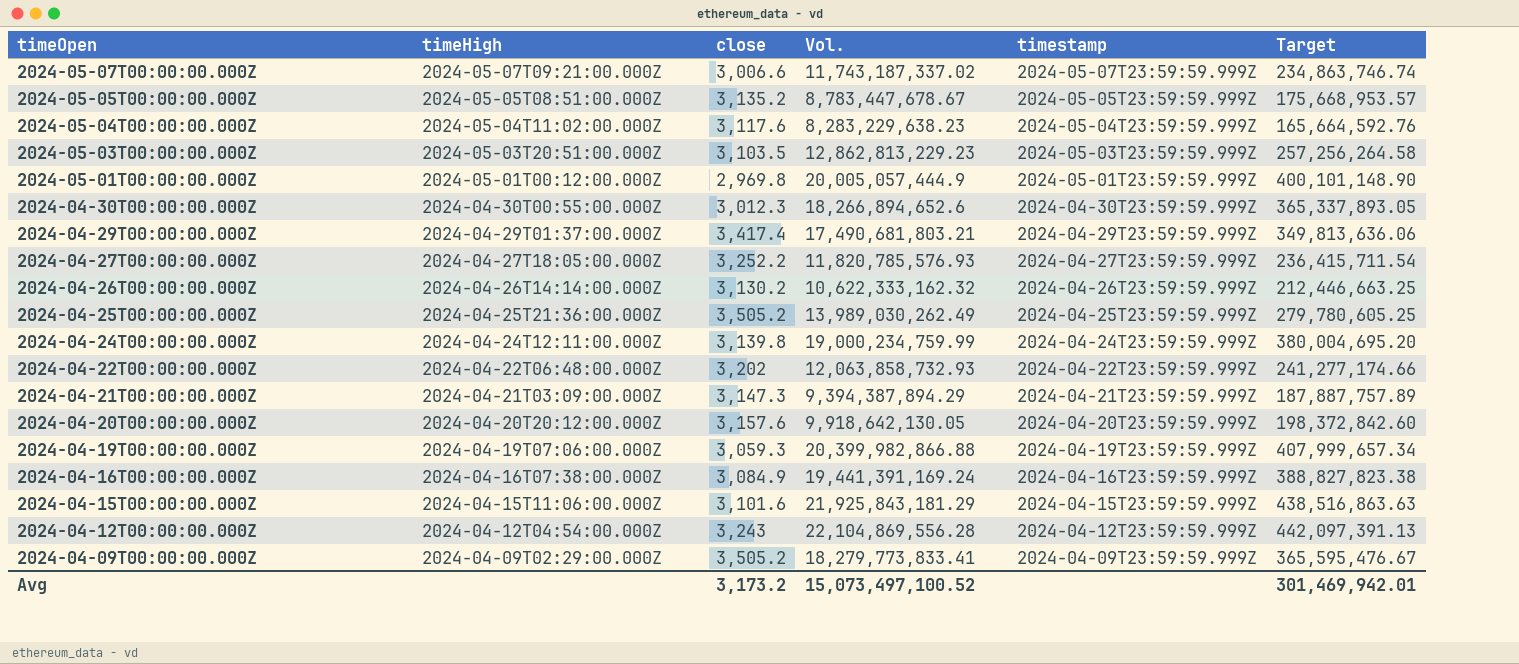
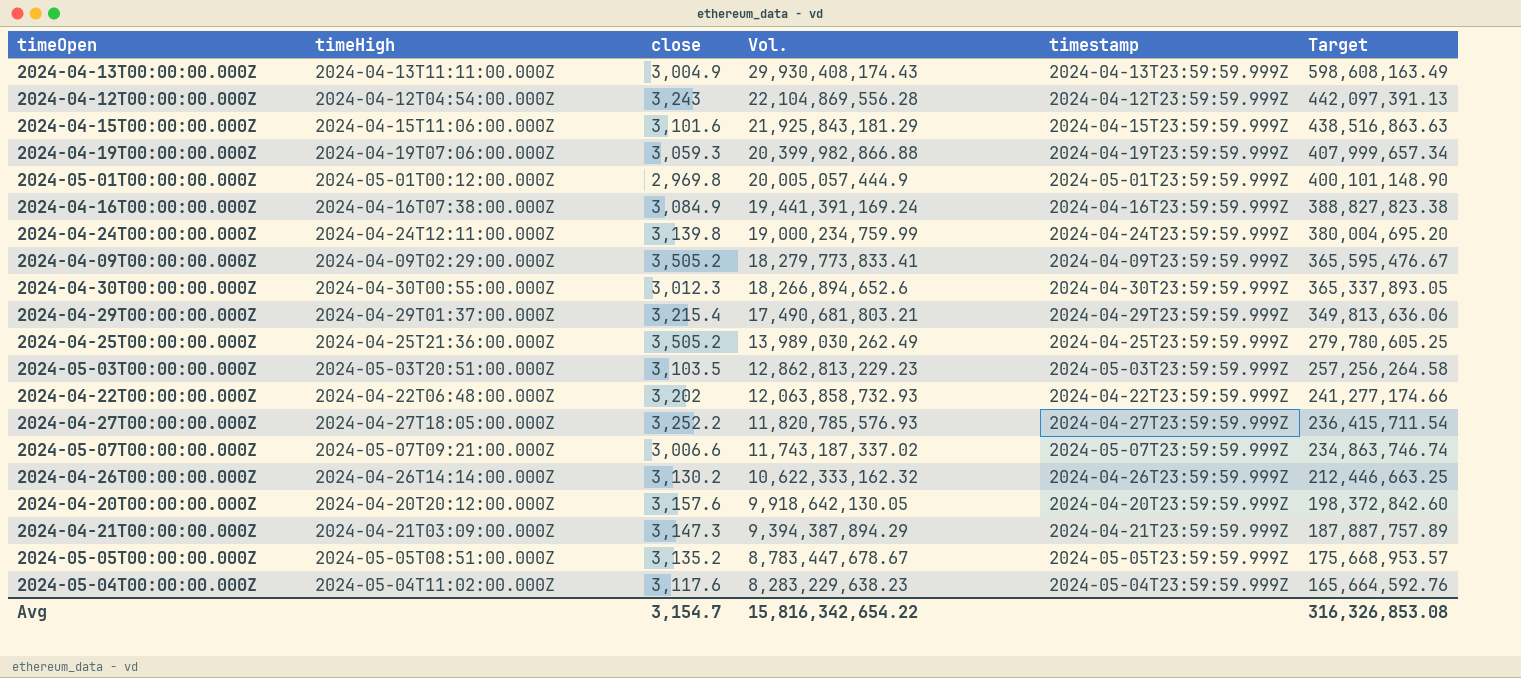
row order: timeOpen descending -> Vol. descending
row 2024-04-13T00:00:00.000Z: none -> 2024-04-13T11:11:00.000Z | 3,004.9 | 29,930,408,174.43 | 2024-04-13T23:59:59.999Z | 598,608,163.49
2024-04-29T00:00:00.000Z | close: 3,417.4 -> 3,215.4
Avg | close: 3,173.2 -> 3,154.7
Avg | Vol.: 15,073,497,100.52 -> 15,816,342,654.22
Avg | Target: 301,469,942.01 -> 316,326,853.08

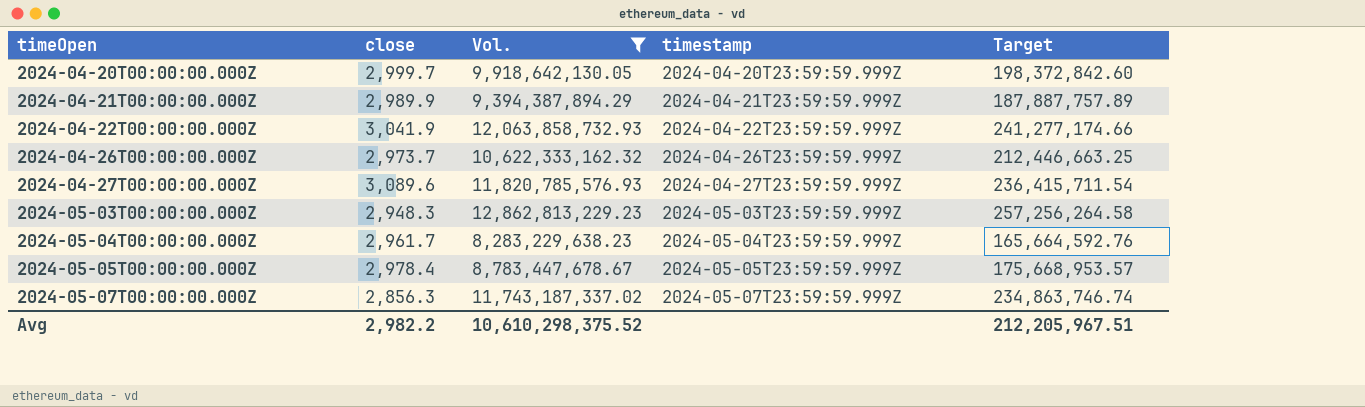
filter: none -> Vol. <= 12,862,813,229.23
row order: Vol. descending -> timeOpen ascending
column timeHigh | position: 2 -> none
2024-04-20T00:00:00.000Z | close: 3,157.6 -> 2,999.7
2024-04-21T00:00:00.000Z | close: 3,147.3 -> 2,989.9
2024-04-22T00:00:00.000Z | close: 3,202 -> 3,041.9
2024-04-26T00:00:00.000Z | close: 3,130.2 -> 2,973.7
2024-04-27T00:00:00.000Z | close: 3,252.2 -> 3,089.6
2024-05-03T00:00:00.000Z | close: 3,103.5 -> 2,948.3
2024-05-04T00:00:00.000Z | close: 3,117.6 -> 2,961.7
2024-05-05T00:00:00.000Z | close: 3,135.2 -> 2,978.4
2024-05-07T00:00:00.000Z | close: 3,006.6 -> 2,856.3
Avg | close: 3,154.7 -> 2,982.2
Avg | Vol.: 15,816,342,654.22 -> 10,610,298,375.52
Avg | Target: 316,326,853.08 -> 212,205,967.51

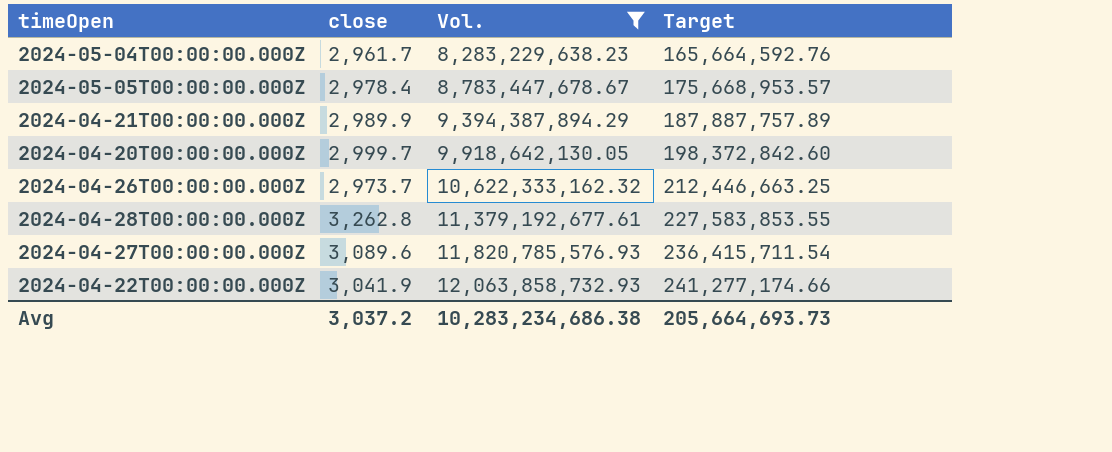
row order: timeOpen ascending -> Vol. ascending
column timestamp | position: 4 -> none
row 2024-05-03T00:00:00.000Z: 2,948.3 | 12,862,813,229.23 | 2024-05-03T23:59:59.999Z | 257,256,264.58 -> none
row 2024-05-07T00:00:00.000Z: 2,856.3 | 11,743,187,337.02 | 2024-05-07T23:59:59.999Z | 234,863,746.74 -> none
row 2024-04-28T00:00:00.000Z: none -> 3,262.8 | 11,379,192,677.61 | 227,583,853.55
Avg | close: 2,982.2 -> 3,037.2
Avg | Vol.: 10,610,298,375.52 -> 10,283,234,686.38
Avg | Target: 212,205,967.51 -> 205,664,693.73

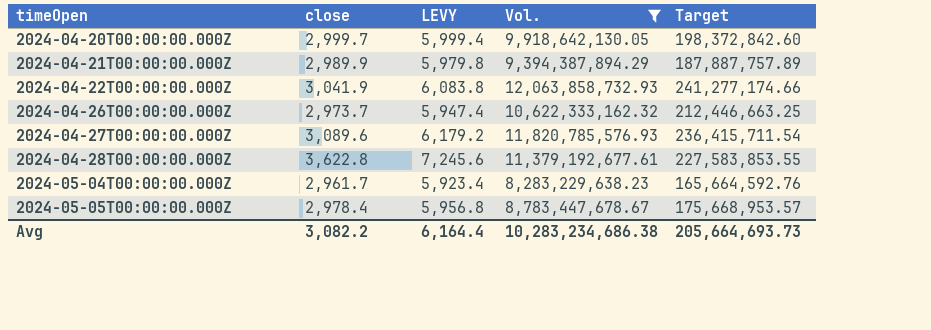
row order: Vol. ascending -> timeOpen ascending
column LEVY | formula: none -> [close] * 2
2024-04-28T00:00:00.000Z | close: 3,262.8 -> 3,622.8
Avg | close: 3,037.2 -> 3,082.2

